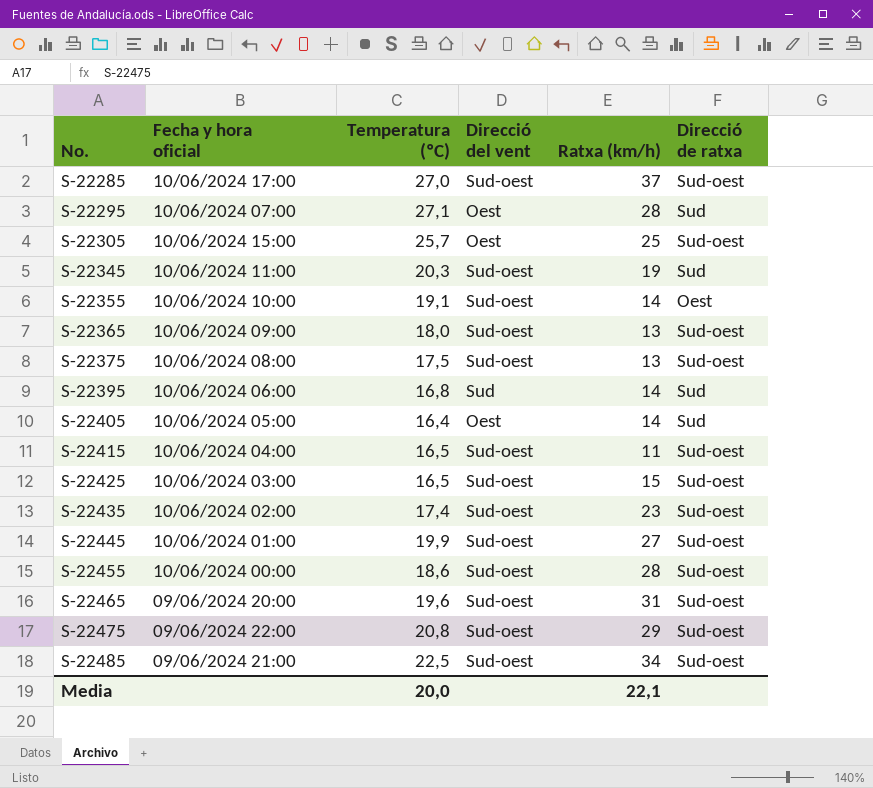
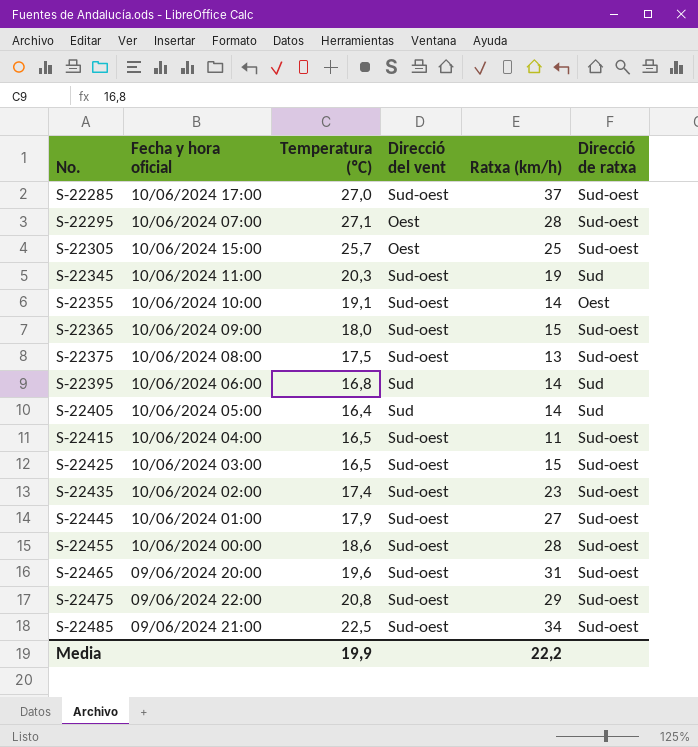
S-22295 | Direcció de ratxa: Sud -> Sud-oest
S-22365 | Ratxa (km/h): 13 -> 15
S-22405 | Direcció del vent: Oest -> Sud
S-22445 | Temperatura (ºC): 19,9 -> 17,9
Media | Temperatura (ºC): 20,0 -> 19,9
Media | Ratxa (km/h): 22,1 -> 22,2

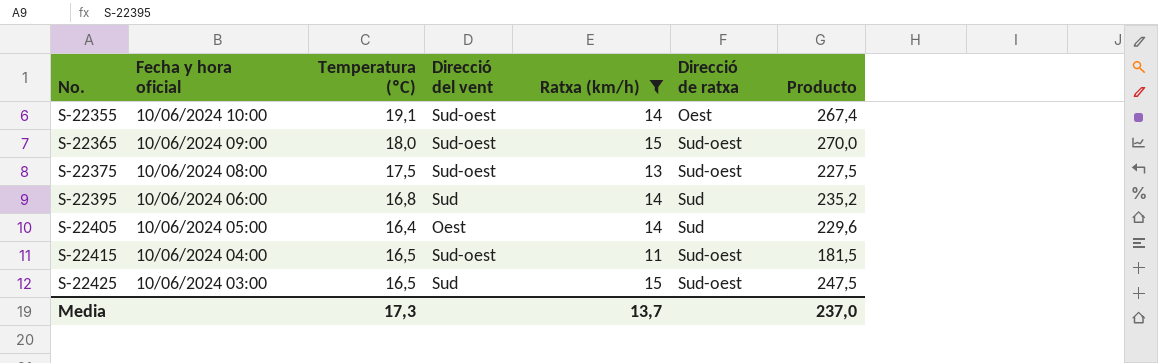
filter: none -> Ratxa (km/h) <= 15
column Producto | formula: none -> [Temperatura (ºC)] * [Ratxa (km/h)]
S-22405 | Direcció del vent: Sud -> Oest
S-22425 | Direcció del vent: Sud-oest -> Sud
Media | Temperatura (ºC): 19,9 -> 17,3
Media | Ratxa (km/h): 22,2 -> 13,7

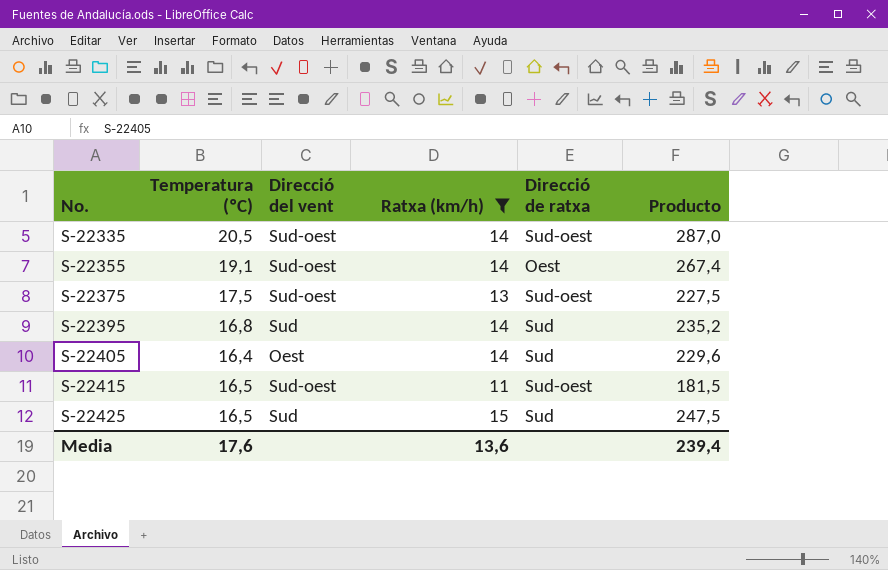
column Fecha y hora oficial | position: 2 -> none
row S-22365: 10/06/2024 09:00 | 18,0 | Sud-oest | 15 | Sud-oest | 270,0 -> none
row S-22335: none -> 20,5 | Sud-oest | 14 | Sud-oest | 287,0
S-22425 | Direcció de ratxa: Sud-oest -> Sud
Media | Temperatura (ºC): 17,3 -> 17,6
Media | Ratxa (km/h): 13,7 -> 13,6
Media | Producto: 237,0 -> 239,4

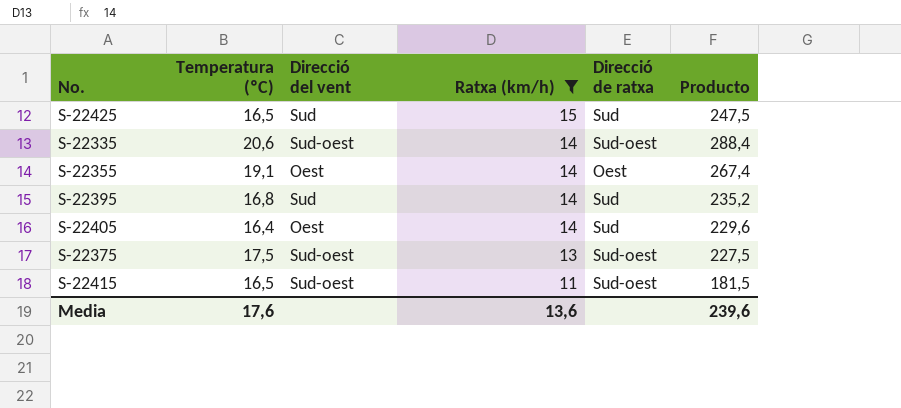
row order: No. ascending -> Ratxa (km/h) descending
S-22335 | Temperatura (ºC): 20,5 -> 20,6
S-22335 | Producto: 287,0 -> 288,4
S-22355 | Direcció del vent: Sud-oest -> Oest
Media | Producto: 239,4 -> 239,6

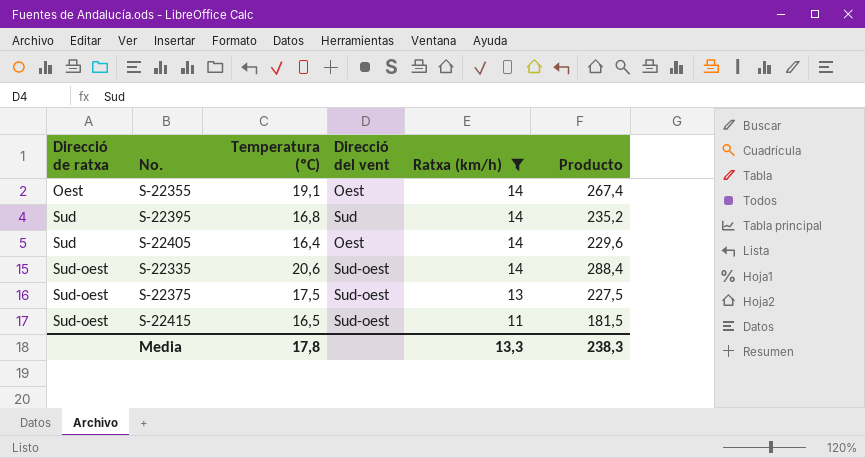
row order: Ratxa (km/h) descending -> Direcció de ratxa ascending
column Direcció de ratxa | position: 5 -> 1
row S-22425: 16,5 | Sud | 15 | Sud | 247,5 -> none
Media | Temperatura (ºC): 17,6 -> 17,8
Media | Ratxa (km/h): 13,6 -> 13,3
Media | Producto: 239,6 -> 238,3

